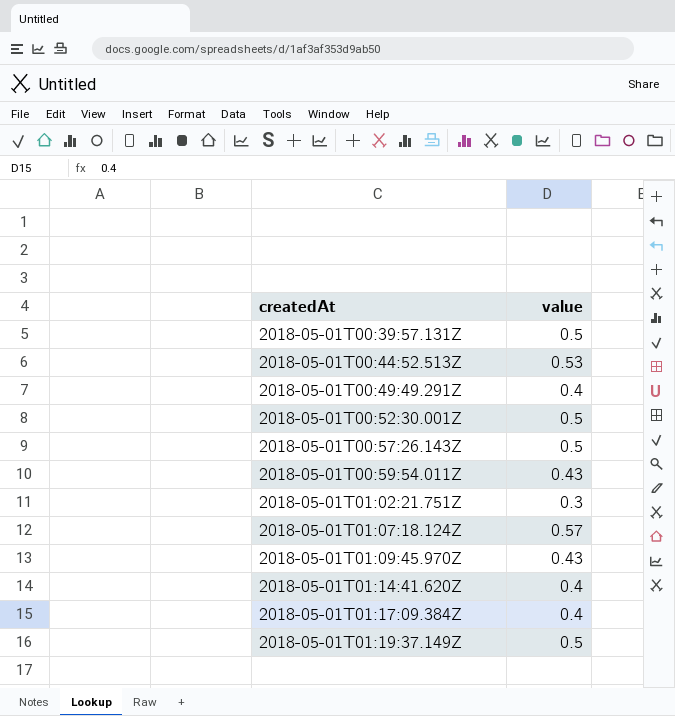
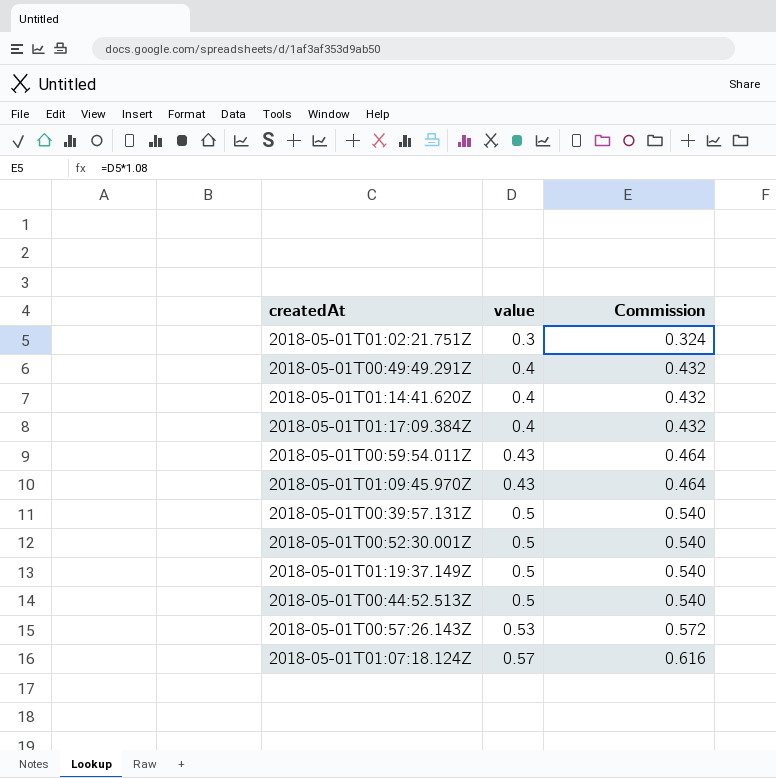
row order: createdAt ascending -> value ascending
column Commission | formula: none -> [value] * 1.08
2018-05-01T00:44:52.513Z | value: 0.53 -> 0.5
2018-05-01T00:57:26.143Z | value: 0.5 -> 0.53

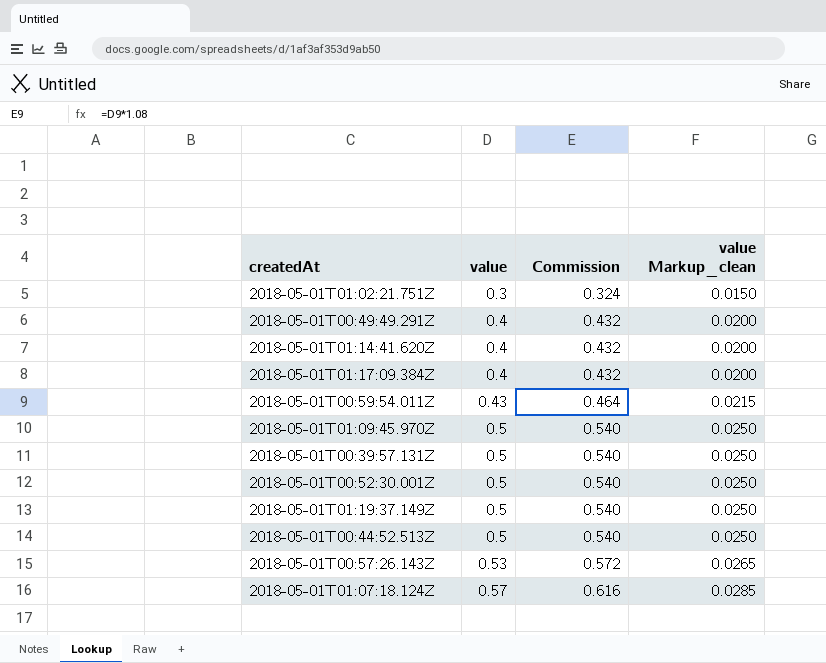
column value Markup_clean | formula: none -> [value] * 0.05
2018-05-01T01:09:45.970Z | value: 0.43 -> 0.5
2018-05-01T01:09:45.970Z | Commission: 0.464 -> 0.540

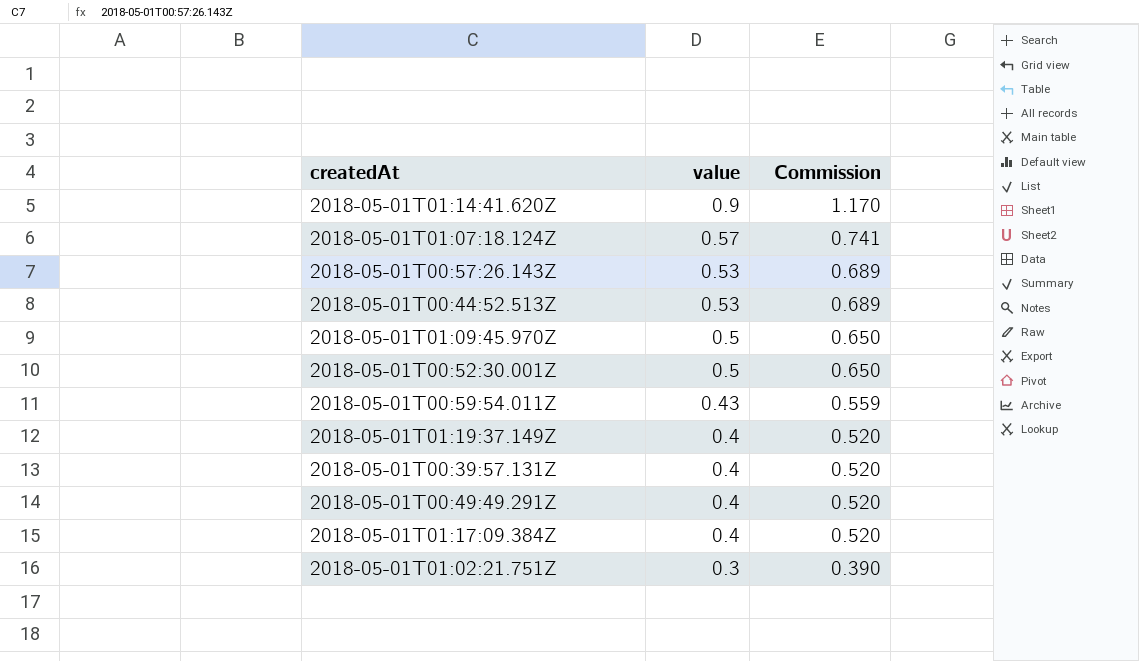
row order: value ascending -> value descending
column value Markup_clean | formula: [value] * 0.05 -> none
column Commission | formula: [value] * 1.08 -> [value] * 1.3
2018-05-01T01:14:41.620Z | value: 0.4 -> 0.9
2018-05-01T00:44:52.513Z | value: 0.5 -> 0.53
2018-05-01T01:19:37.149Z | value: 0.5 -> 0.4
2018-05-01T00:39:57.131Z | value: 0.5 -> 0.4

